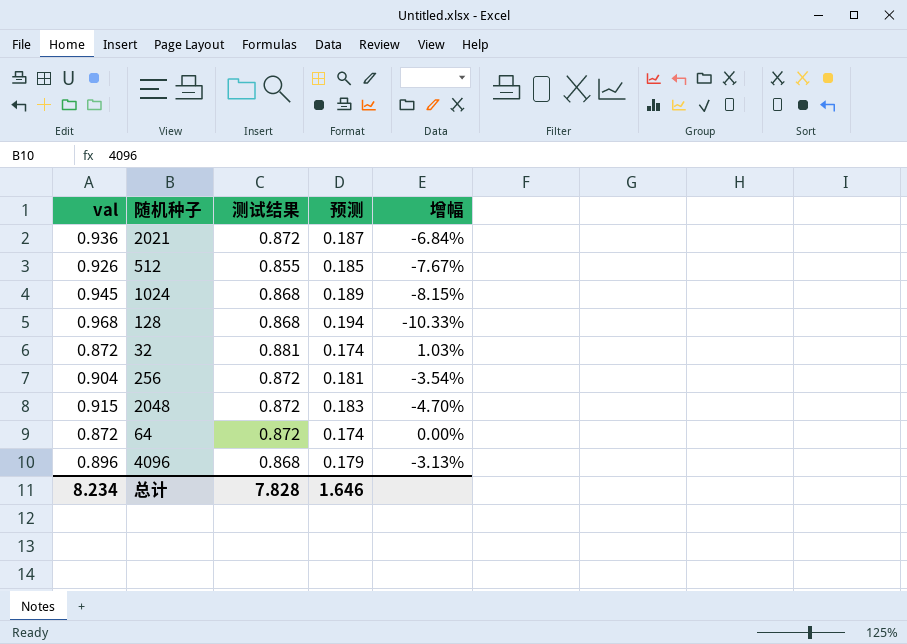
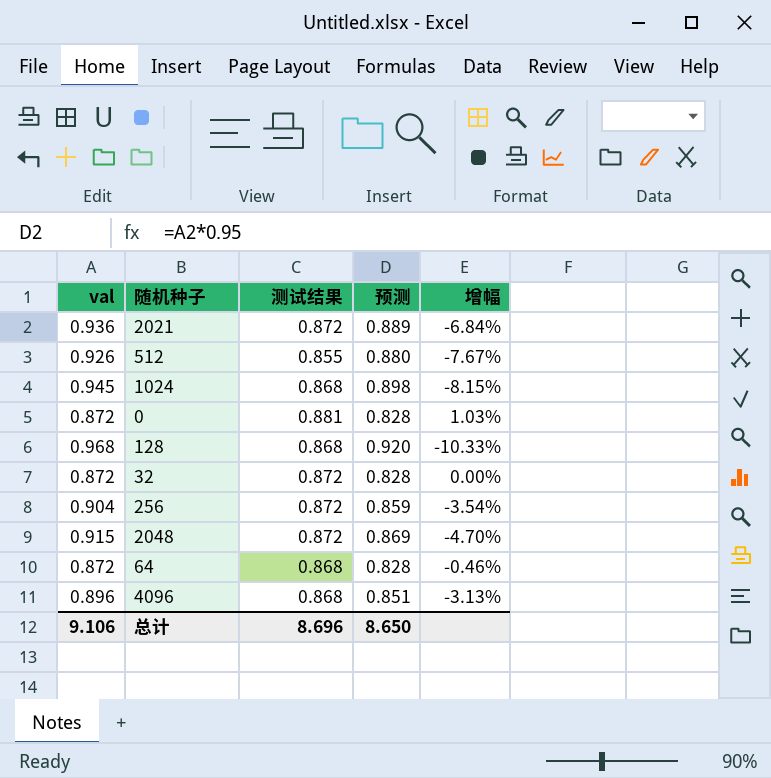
column 预测 | formula: [val] * 0.2 -> [val] * 0.95
row 0: none -> 0.872 | 0.881 | 0.828 | 1.03%
32 | 测试结果: 0.881 -> 0.872
32 | 增幅: 1.03% -> 0.00%
64 | 测试结果: 0.872 -> 0.868
64 | 增幅: 0.00% -> -0.46%
总计 | val: 8.234 -> 9.106
总计 | 测试结果: 7.828 -> 8.696
总计 | 预测: 1.646 -> 8.650

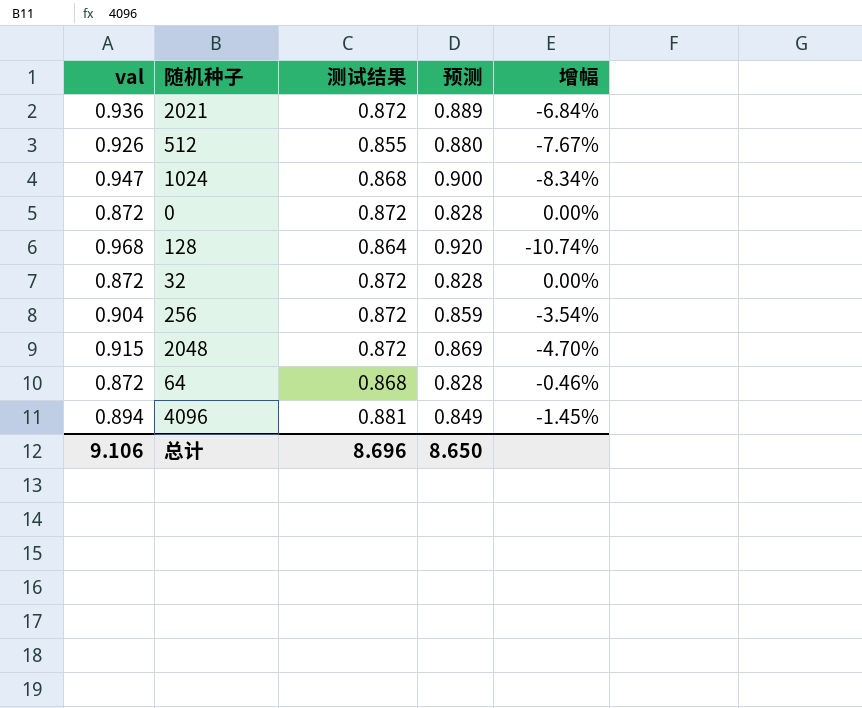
1024 | val: 0.945 -> 0.947
1024 | 预测: 0.898 -> 0.900
1024 | 增幅: -8.15% -> -8.34%
0 | 测试结果: 0.881 -> 0.872
0 | 增幅: 1.03% -> 0.00%
128 | 测试结果: 0.868 -> 0.864
128 | 增幅: -10.33% -> -10.74%
4096 | val: 0.896 -> 0.894
4096 | 测试结果: 0.868 -> 0.881
4096 | 预测: 0.851 -> 0.849
4096 | 增幅: -3.13% -> -1.45%

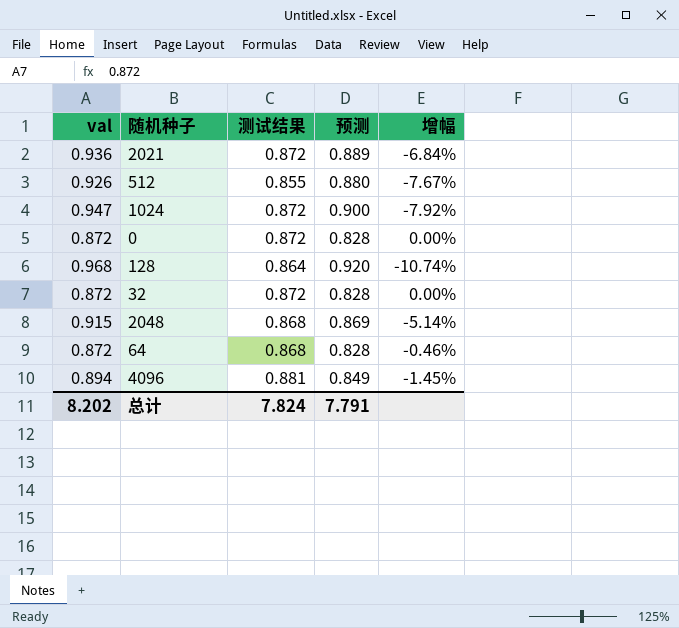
row 256: 0.904 | 0.872 | 0.859 | -3.54% -> none
1024 | 测试结果: 0.868 -> 0.872
1024 | 增幅: -8.34% -> -7.92%
2048 | 测试结果: 0.872 -> 0.868
2048 | 增幅: -4.70% -> -5.14%
总计 | val: 9.106 -> 8.202
总计 | 测试结果: 8.696 -> 7.824
总计 | 预测: 8.650 -> 7.791

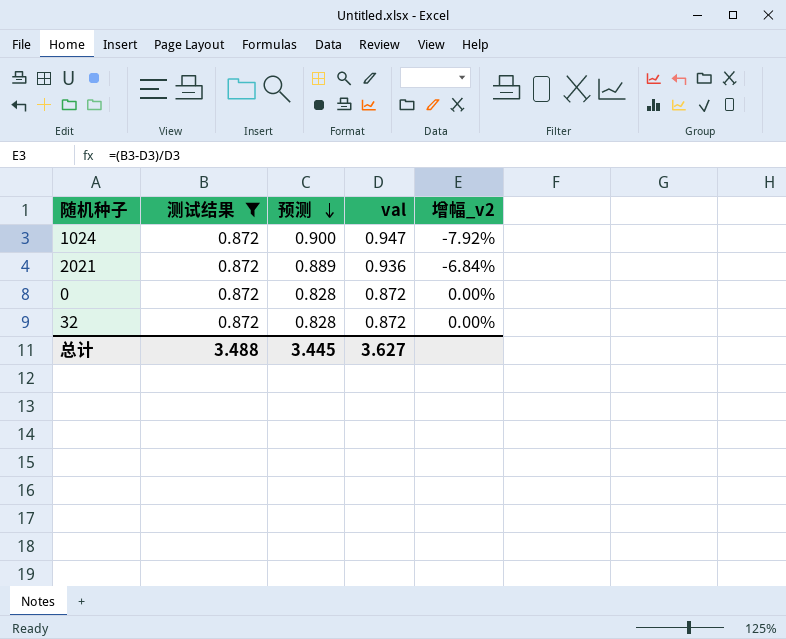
filter: none -> 测试结果 = 0.872
row order: none -> 预测 descending
column val | position: 1 -> 4
column name: 增幅 -> 增幅_v2
总计 | 测试结果: 7.824 -> 3.488
总计 | 预测: 7.791 -> 3.445
总计 | val: 8.202 -> 3.627

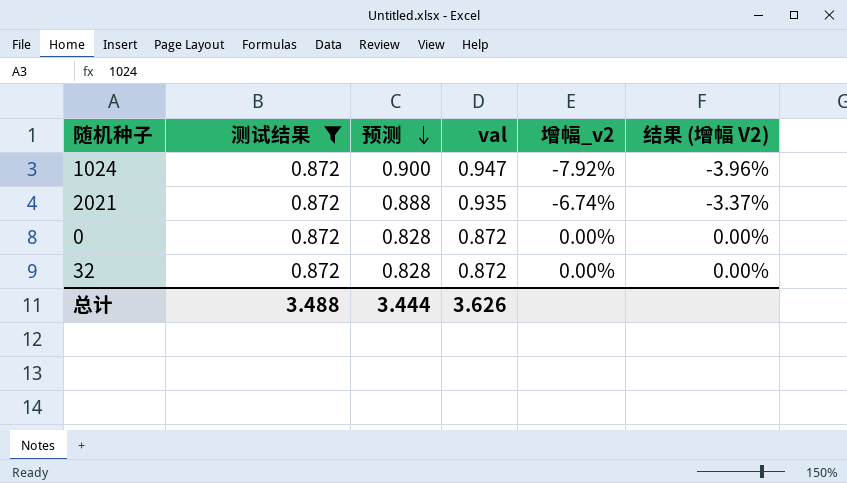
column 结果 (增幅 V2) | formula: none -> [增幅_v2] * 0.5
2021 | 预测: 0.889 -> 0.888
2021 | val: 0.936 -> 0.935
2021 | 增幅_v2: -6.84% -> -6.74%
总计 | 预测: 3.445 -> 3.444
总计 | val: 3.627 -> 3.626

